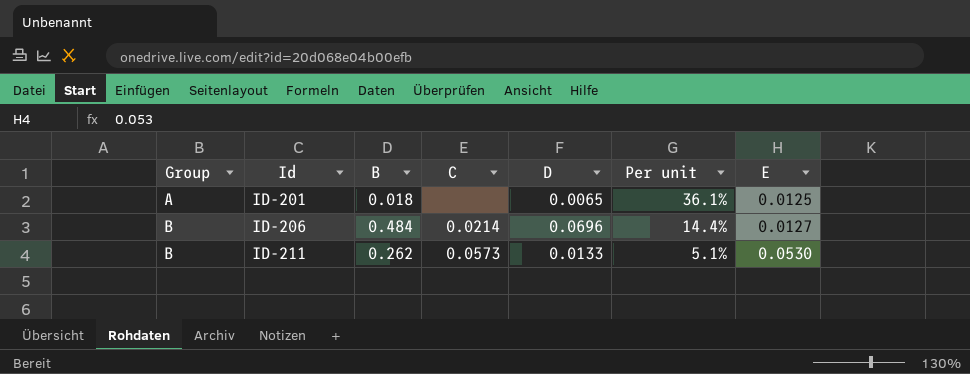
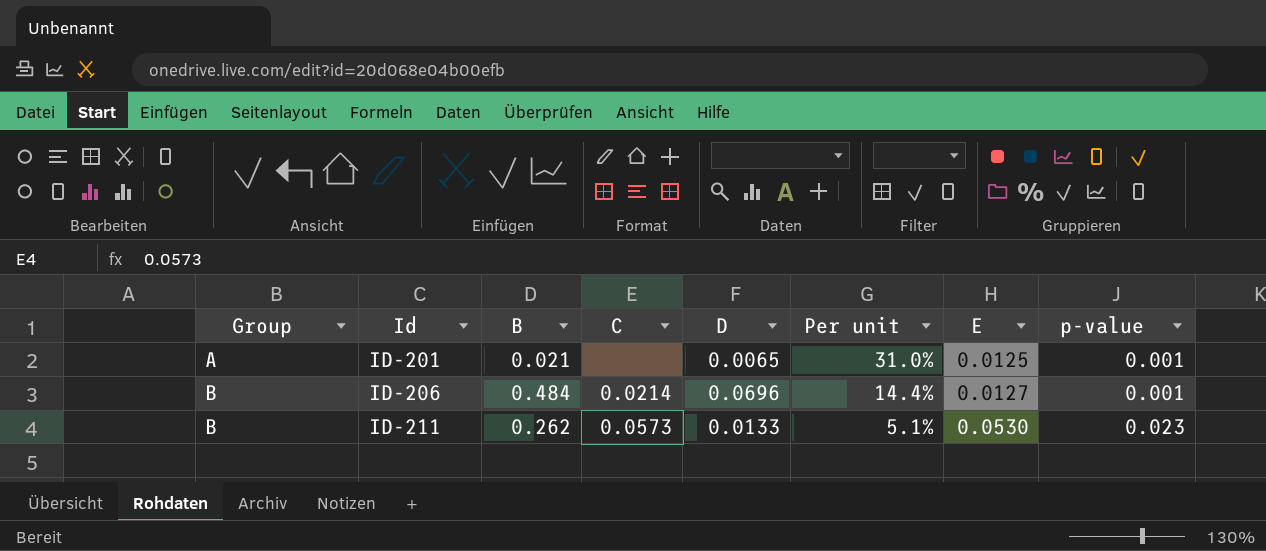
column p-value | position: none -> 8
ID-201 | B: 0.018 -> 0.021
ID-201 | Per unit: 36.1% -> 31.0%

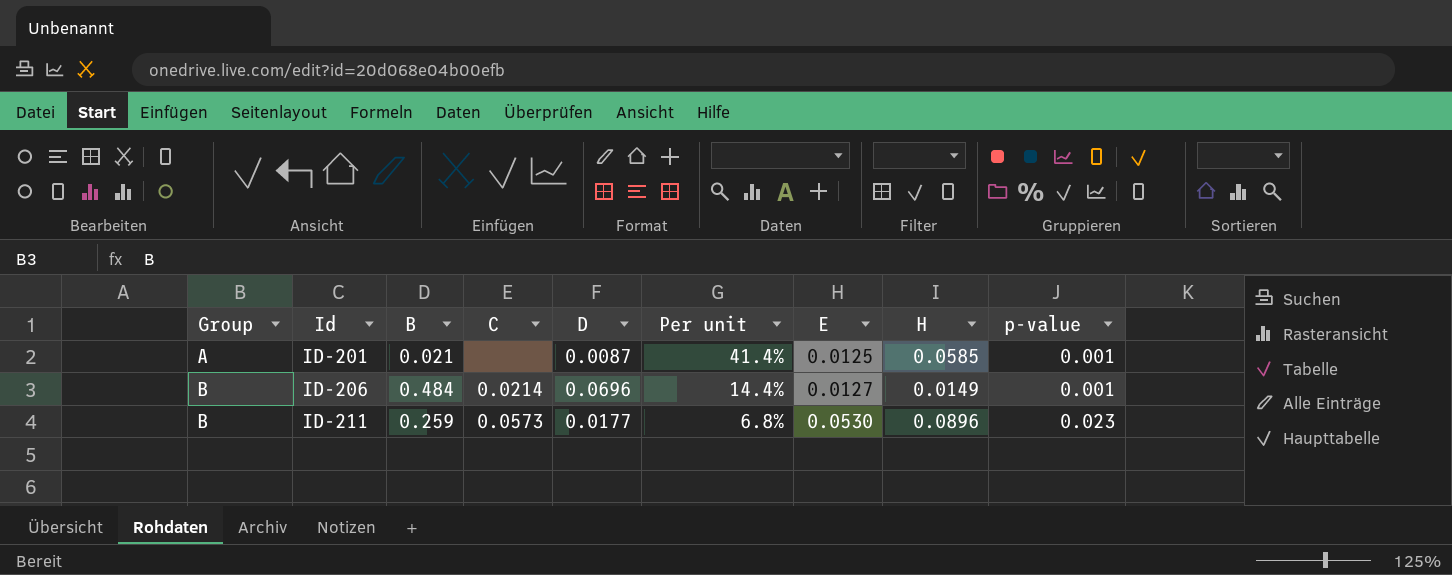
column H | position: none -> 8
ID-201 | D: 0.0065 -> 0.0087
ID-201 | Per unit: 31.0% -> 41.4%
ID-211 | B: 0.262 -> 0.259
ID-211 | D: 0.0133 -> 0.0177
ID-211 | Per unit: 5.1% -> 6.8%

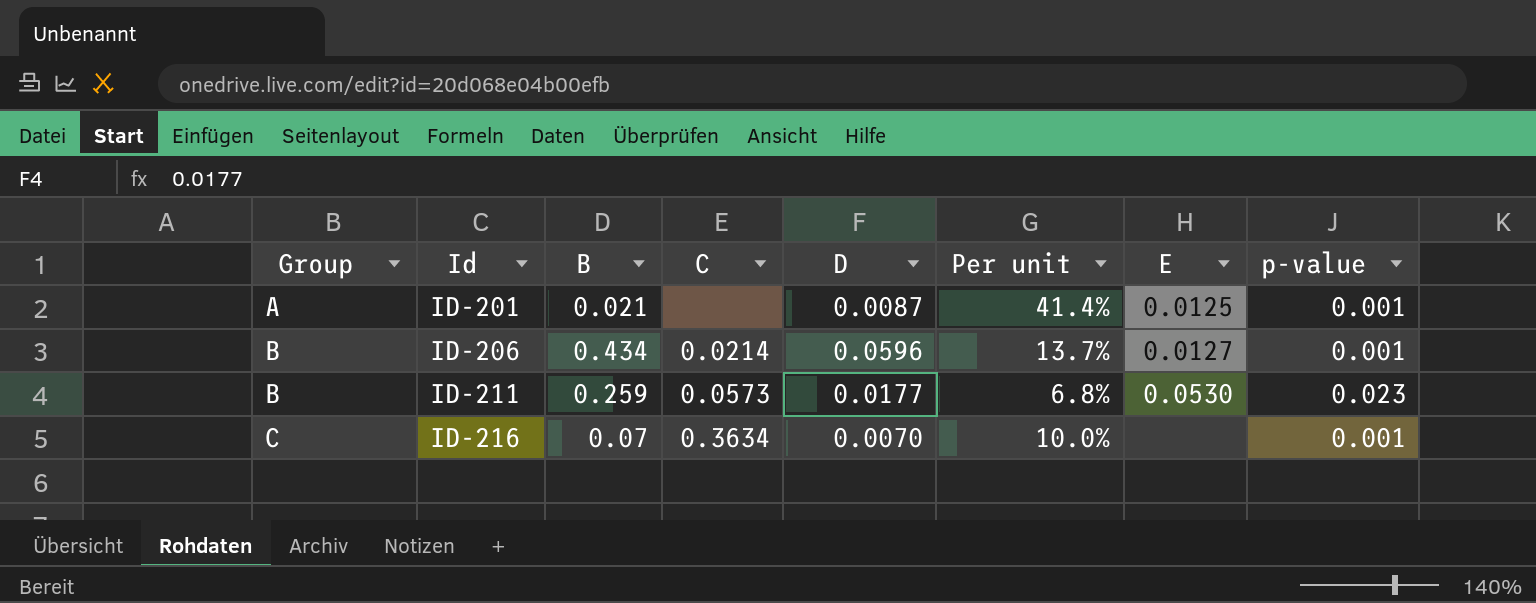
column H | position: 8 -> none
ID-206 | B: 0.484 -> 0.434
ID-206 | D: 0.0696 -> 0.0596
ID-206 | Per unit: 14.4% -> 13.7%
row ID-216: none -> C | 0.07 | 0.3634 | 0.0070 | 10.0% | none | 0.001

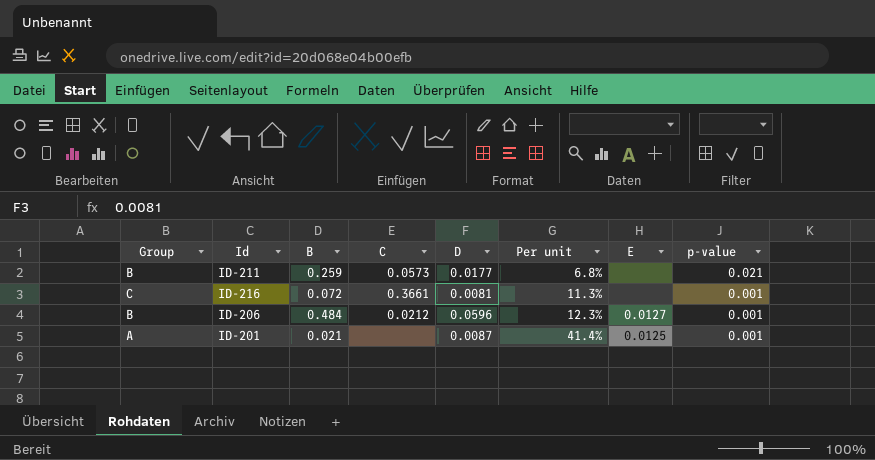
row order: Group ascending -> Per unit ascending
ID-211 | E: 0.0530 -> none
ID-211 | p-value: 0.023 -> 0.021
ID-216 | B: 0.07 -> 0.072
ID-216 | C: 0.3634 -> 0.3661
ID-216 | D: 0.0070 -> 0.0081
ID-216 | Per unit: 10.0% -> 11.3%
ID-206 | B: 0.434 -> 0.484
ID-206 | C: 0.0214 -> 0.0212
ID-206 | Per unit: 13.7% -> 12.3%

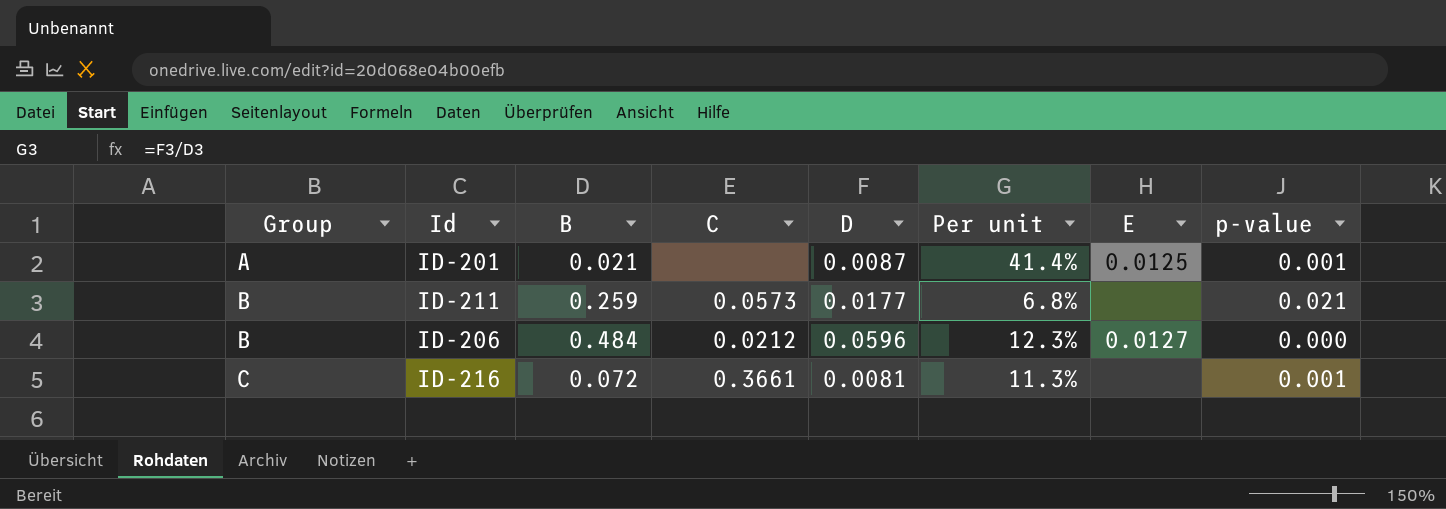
row order: Per unit ascending -> Group ascending
ID-206 | p-value: 0.001 -> 0.000

